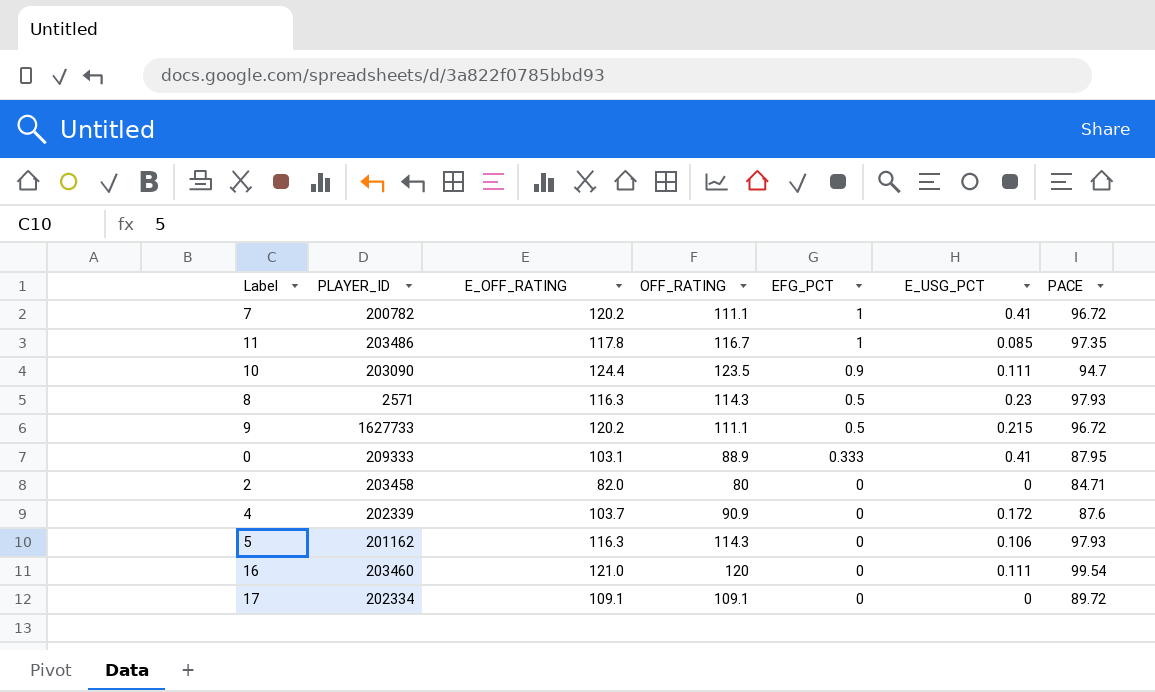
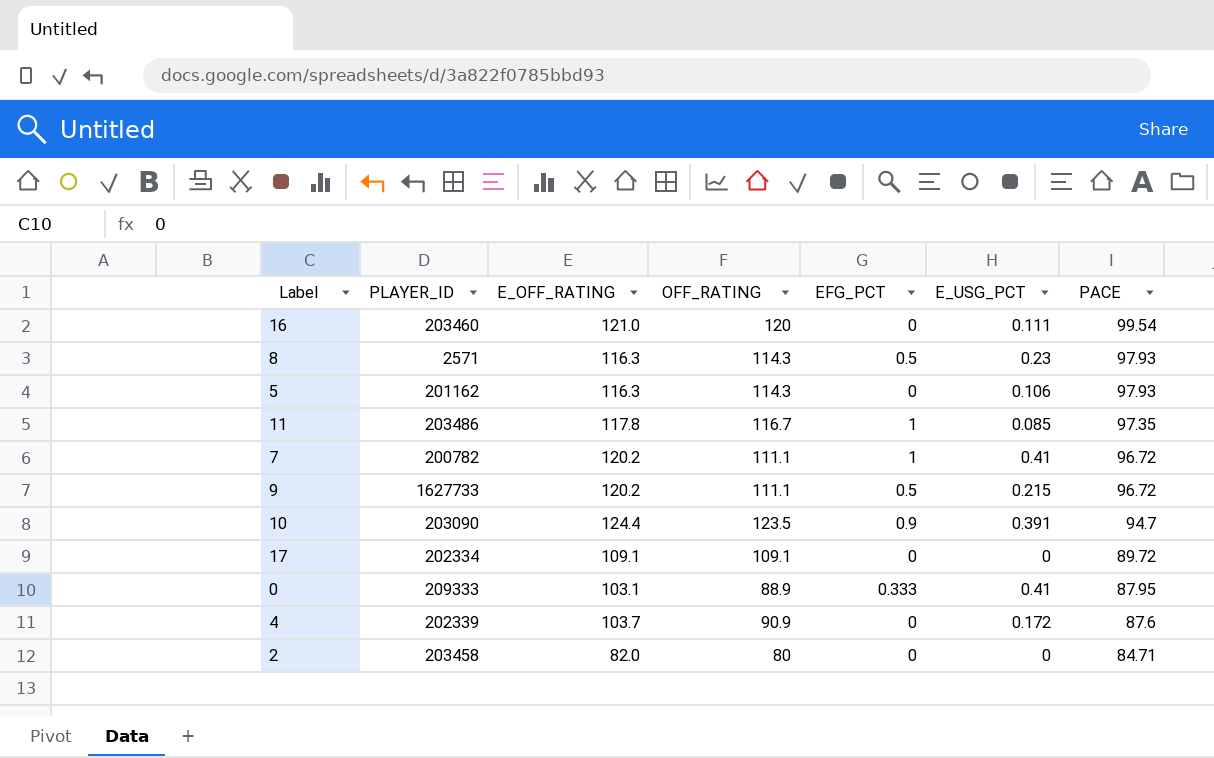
row order: EFG_PCT descending -> PACE descending
10 | E_USG_PCT: 0.111 -> 0.391

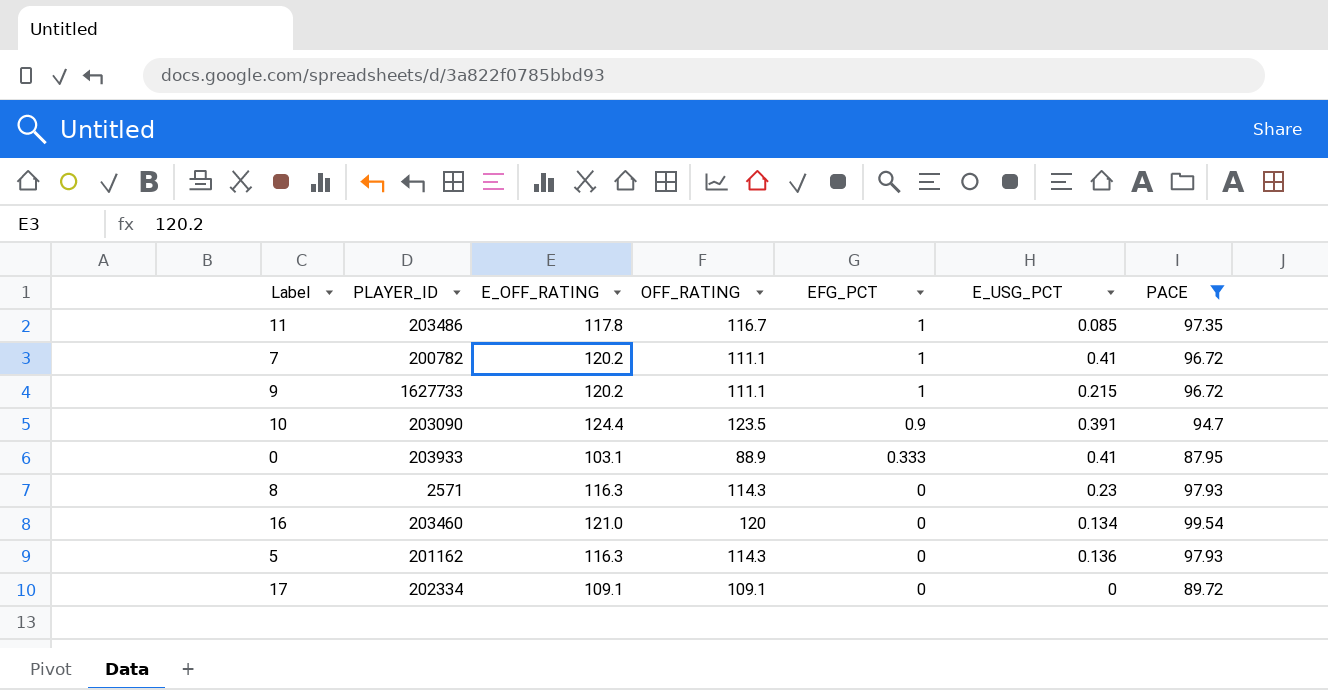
filter: none -> PACE >= 87.95
row order: PACE descending -> EFG_PCT descending
9 | EFG_PCT: 0.5 -> 1
0 | PLAYER_ID: 209333 -> 203933
8 | EFG_PCT: 0.5 -> 0
16 | E_USG_PCT: 0.111 -> 0.134
5 | E_USG_PCT: 0.106 -> 0.136

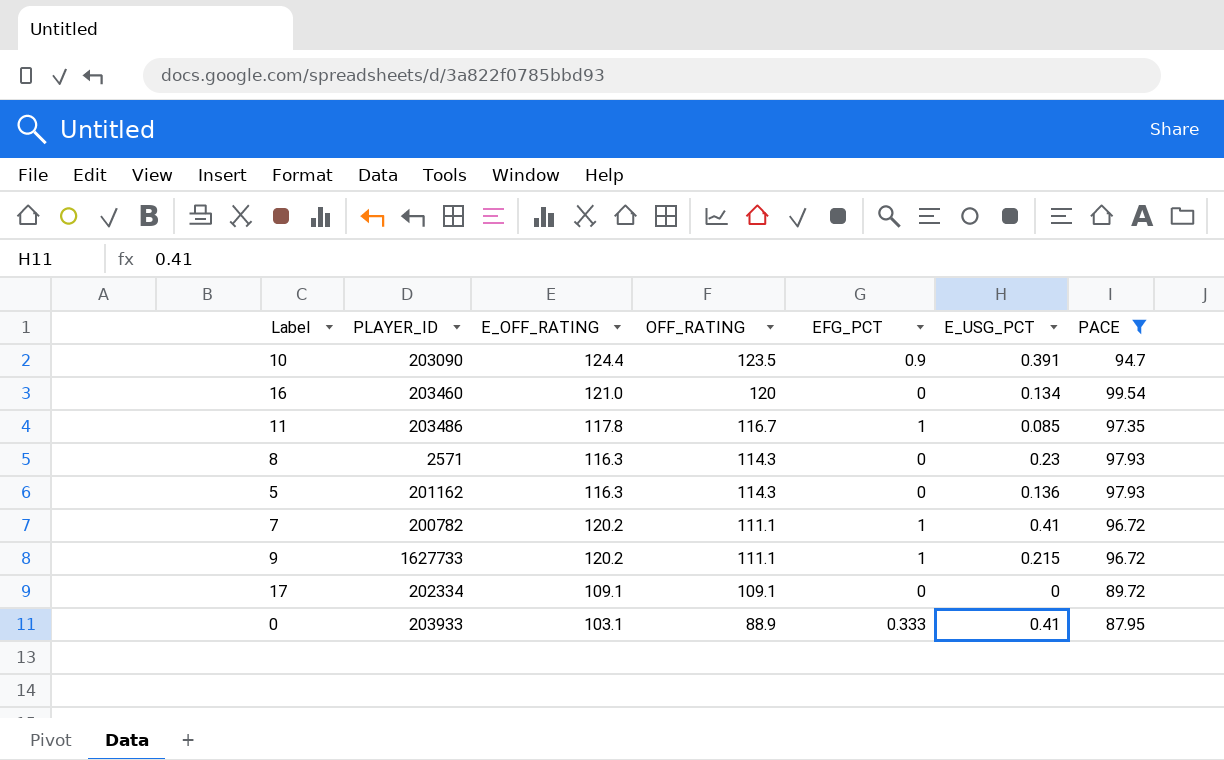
row order: EFG_PCT descending -> OFF_RATING descending

